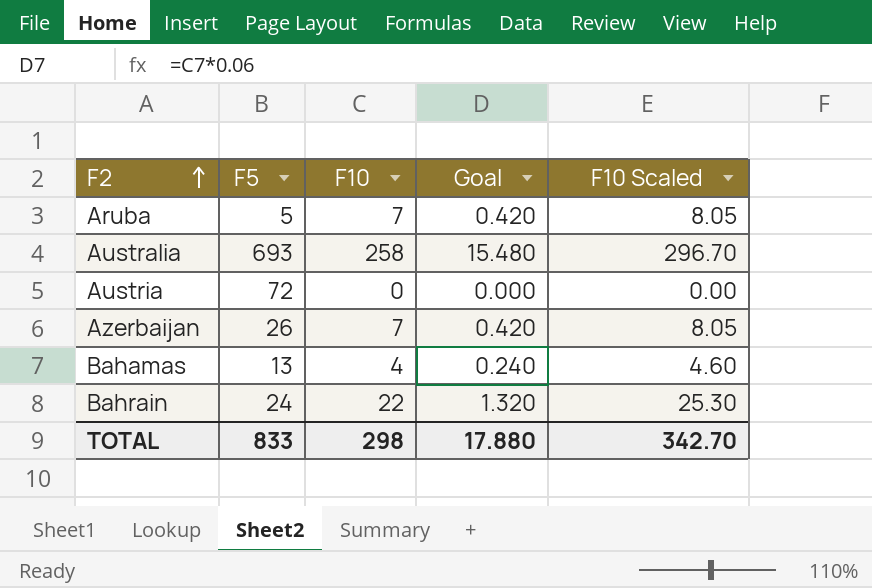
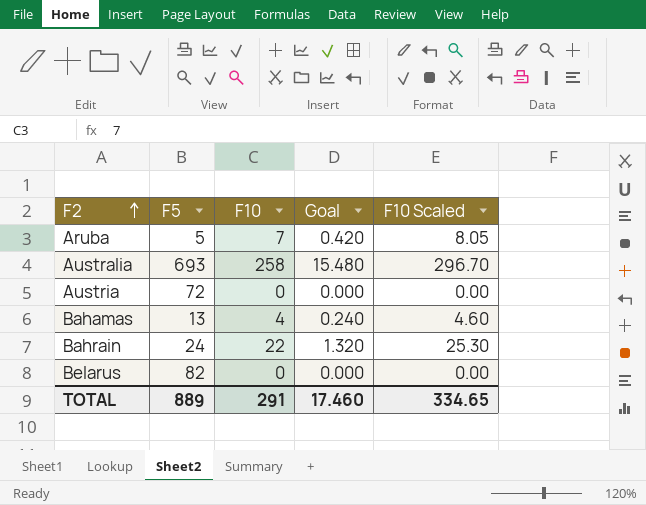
row Azerbaijan: 26 | 7 | 0.420 | 8.05 -> none
row Belarus: none -> 82 | 0 | 0.000 | 0.00
TOTAL | F5: 833 -> 889
TOTAL | F10: 298 -> 291
TOTAL | Goal: 17.880 -> 17.460
TOTAL | F10 Scaled: 342.70 -> 334.65

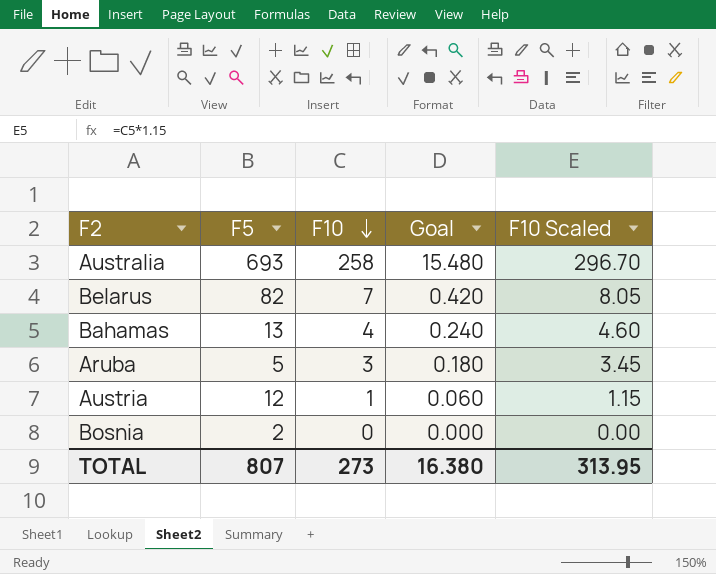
row order: F2 ascending -> F10 descending
row Bahrain: 24 | 22 | 1.320 | 25.30 -> none
Belarus | F10: 0 -> 7
Belarus | Goal: 0.000 -> 0.420
Belarus | F10 Scaled: 0.00 -> 8.05
Aruba | F10: 7 -> 3
Aruba | Goal: 0.420 -> 0.180
Aruba | F10 Scaled: 8.05 -> 3.45
Austria | F5: 72 -> 12
Austria | F10: 0 -> 1
Austria | Goal: 0.000 -> 0.060
Austria | F10 Scaled: 0.00 -> 1.15
row Bosnia: none -> 2 | 0 | 0.000 | 0.00
TOTAL | F5: 889 -> 807
TOTAL | F10: 291 -> 273
TOTAL | Goal: 17.460 -> 16.380
TOTAL | F10 Scaled: 334.65 -> 313.95

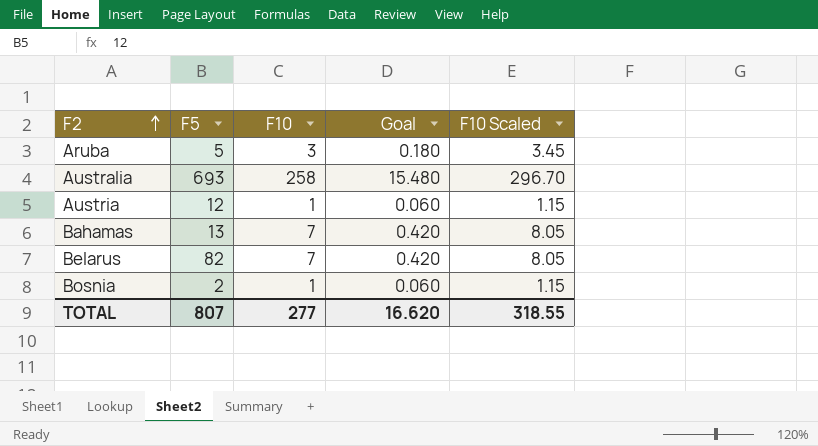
row order: F10 descending -> F2 ascending
Bahamas | F10: 4 -> 7
Bahamas | Goal: 0.240 -> 0.420
Bahamas | F10 Scaled: 4.60 -> 8.05
Bosnia | F10: 0 -> 1
Bosnia | Goal: 0.000 -> 0.060
Bosnia | F10 Scaled: 0.00 -> 1.15
TOTAL | F10: 273 -> 277
TOTAL | Goal: 16.380 -> 16.620
TOTAL | F10 Scaled: 313.95 -> 318.55

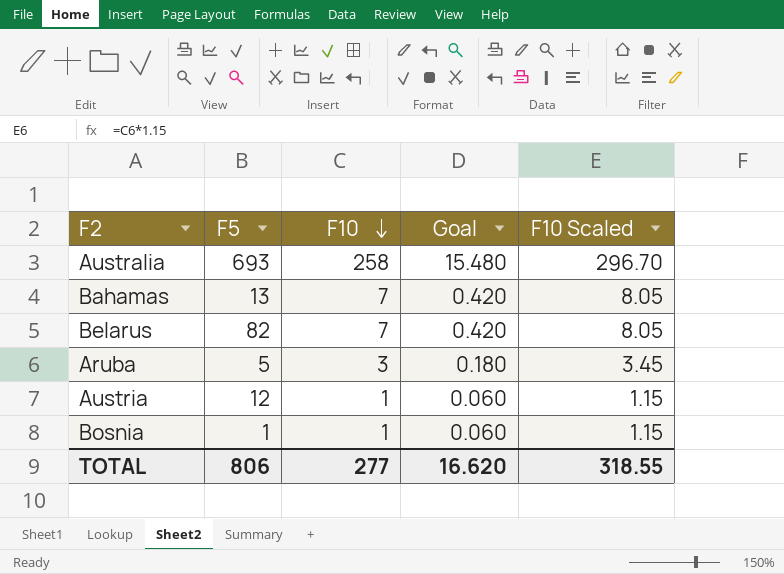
row order: F2 ascending -> F10 descending
Bosnia | F5: 2 -> 1
TOTAL | F5: 807 -> 806

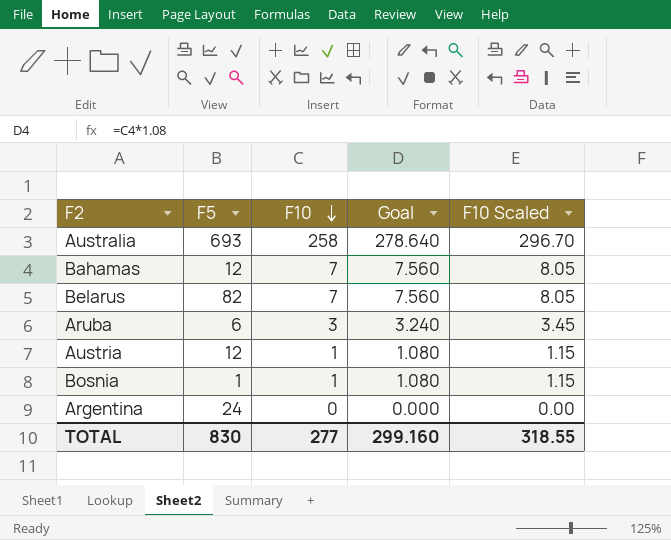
column Goal | formula: [F10] * 0.06 -> [F10] * 1.08
Bahamas | F5: 13 -> 12
Aruba | F5: 5 -> 6
row Argentina: none -> 24 | 0 | 0.000 | 0.00
TOTAL | F5: 806 -> 830
TOTAL | Goal: 16.620 -> 299.160

